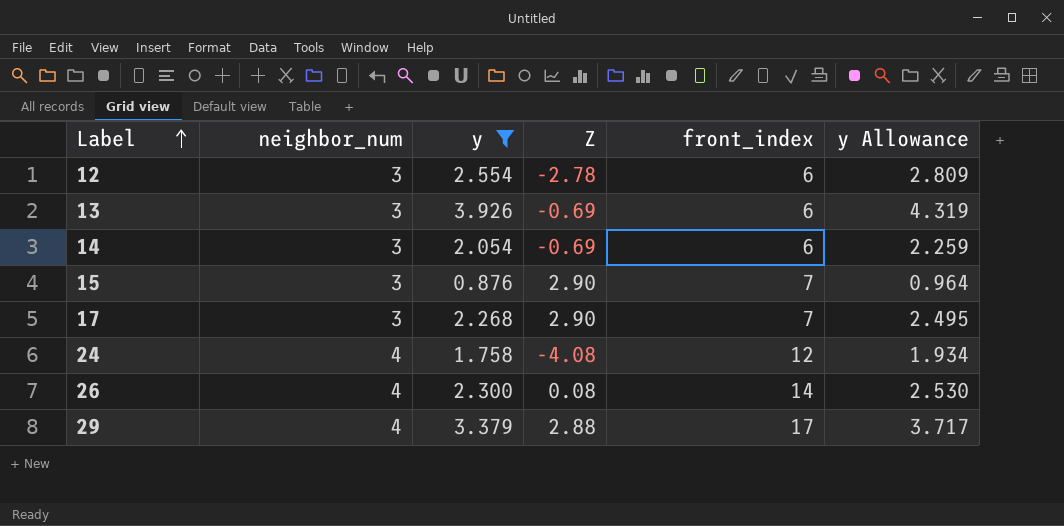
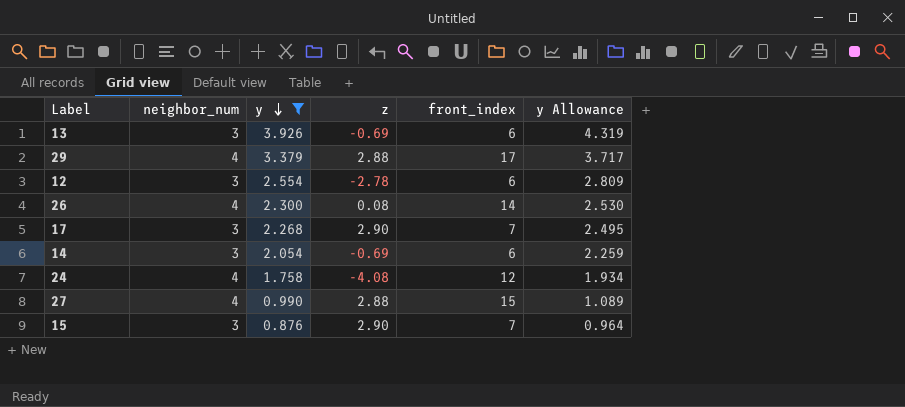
row order: Label ascending -> y descending
column name: Z -> z
row 27: none -> 4 | 0.990 | 2.88 | 15 | 1.089

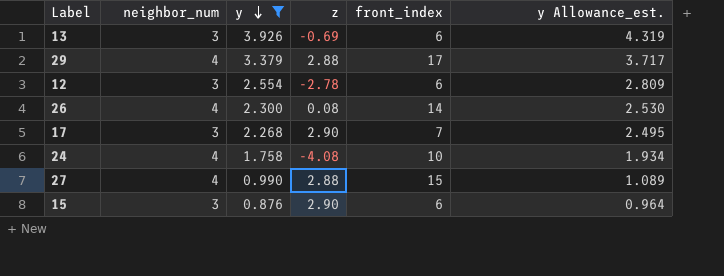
column name: y Allowance -> y Allowance_est.
row 14: 3 | 2.054 | -0.69 | 6 | 2.259 -> none
24 | front_index: 12 -> 10
15 | front_index: 7 -> 6

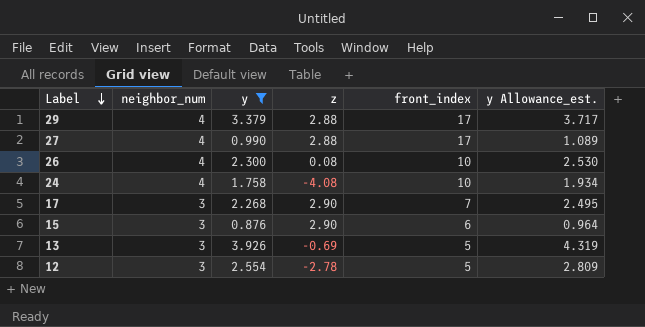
row order: y descending -> Label descending
27 | front_index: 15 -> 17
26 | front_index: 14 -> 10
13 | front_index: 6 -> 5
12 | front_index: 6 -> 5

